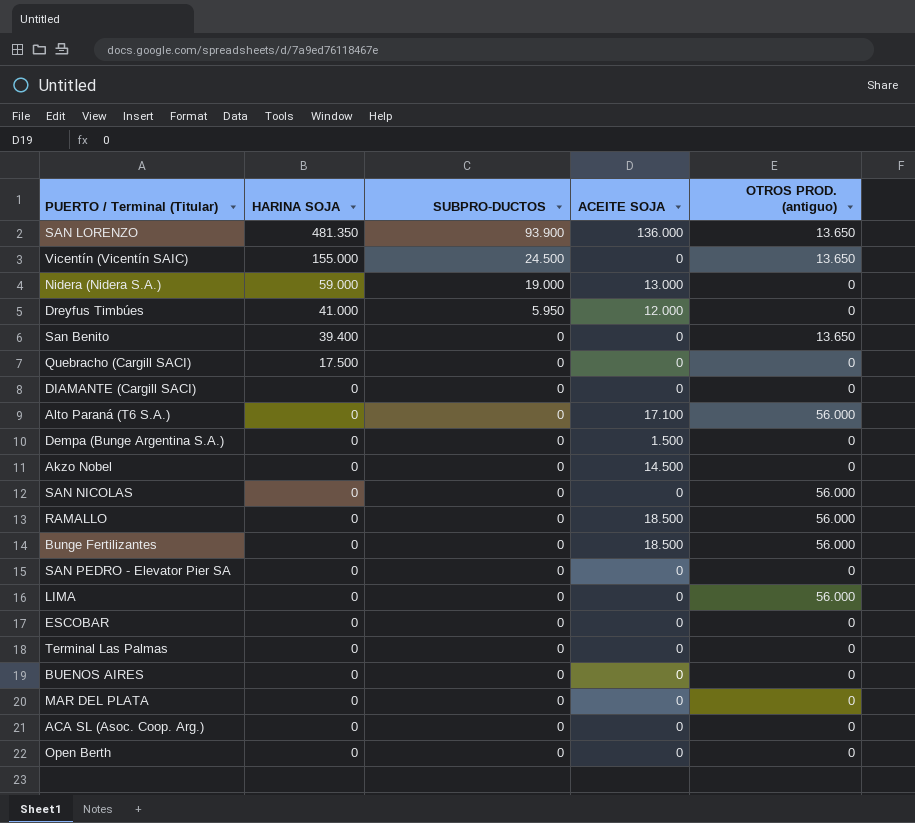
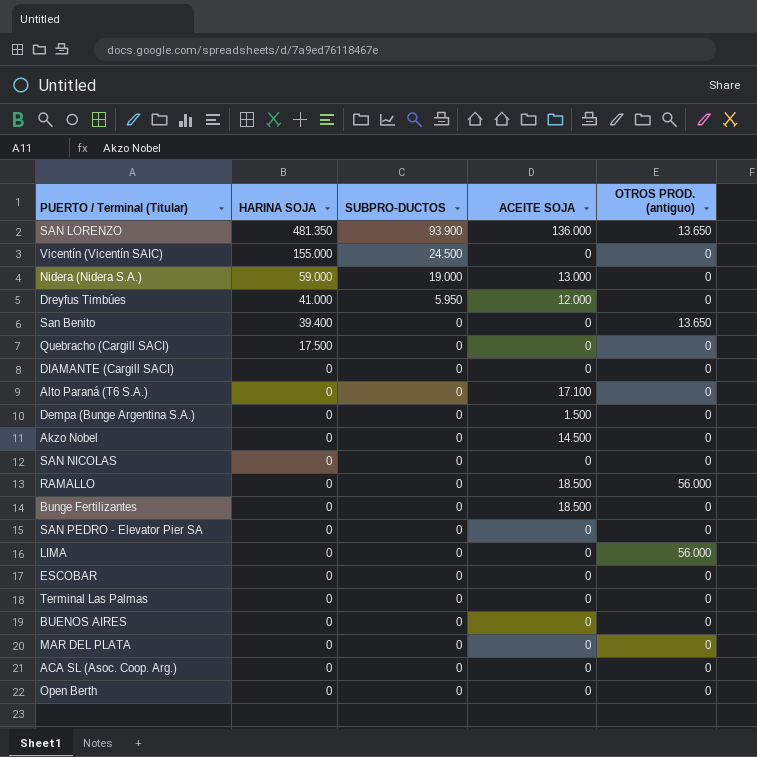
Vicentín (Vicentín SAIC) | OTROS PROD. (antiguo): 13.650 -> 0
Alto Paraná (T6 S.A.) | OTROS PROD. (antiguo): 56.000 -> 0
SAN NICOLAS | OTROS PROD. (antiguo): 56.000 -> 0
Bunge Fertilizantes | OTROS PROD. (antiguo): 56.000 -> 0

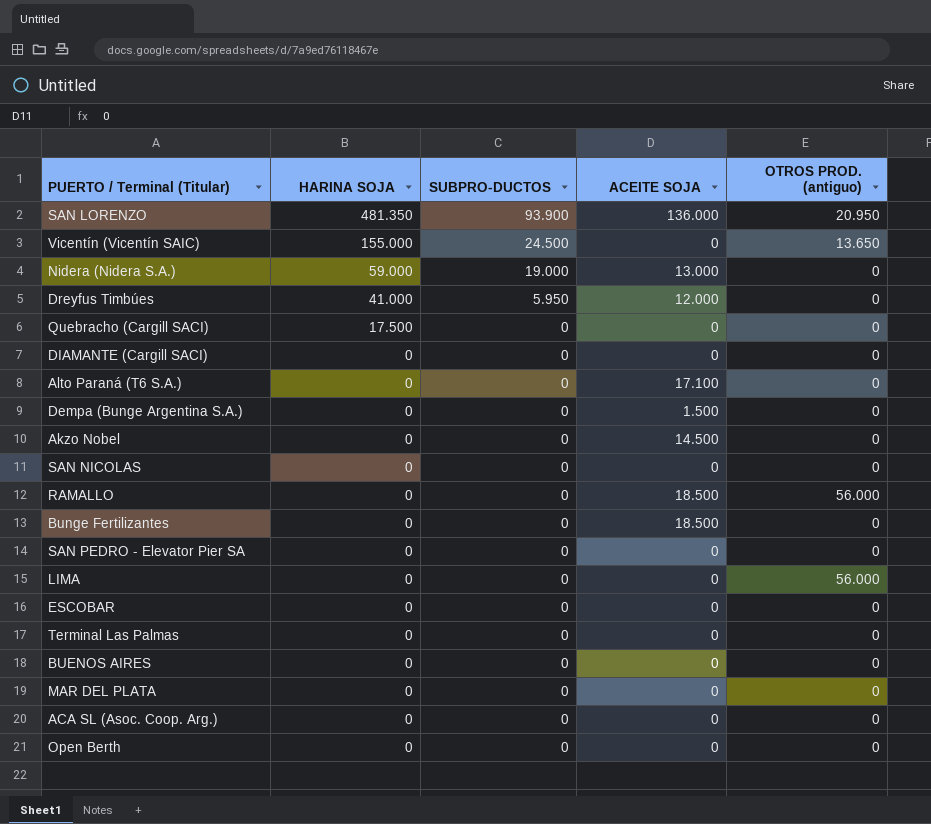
row San Benito: 39.400 | 0 | 0 | 13.650 -> none
SAN LORENZO | OTROS PROD. (antiguo): 13.650 -> 20.950
Vicentín (Vicentín SAIC) | OTROS PROD. (antiguo): 0 -> 13.650

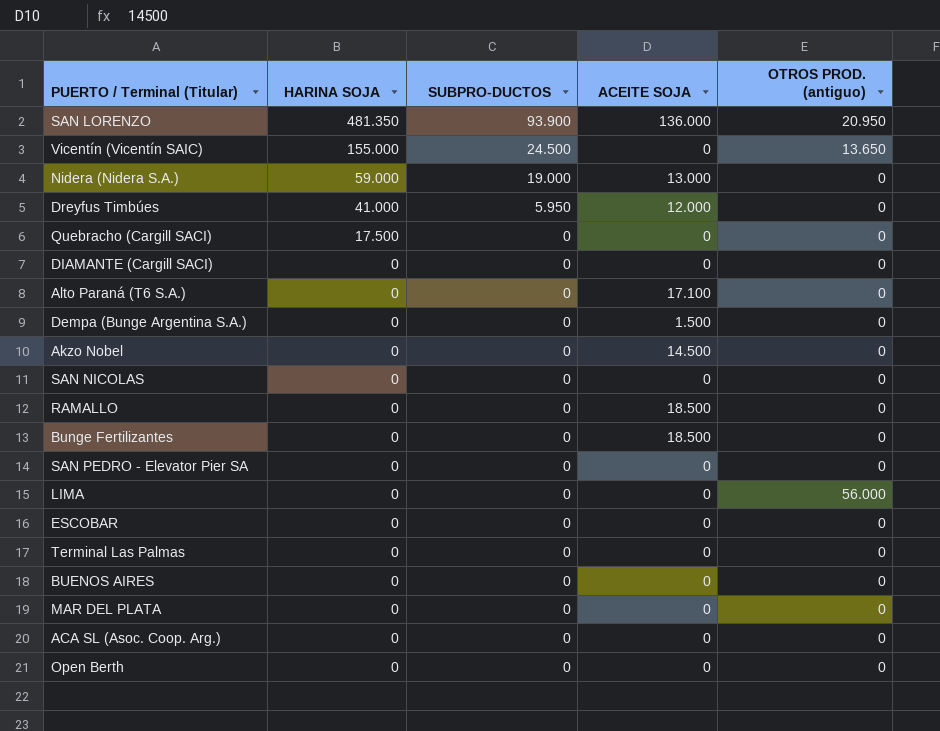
RAMALLO | OTROS PROD. (antiguo): 56.000 -> 0

